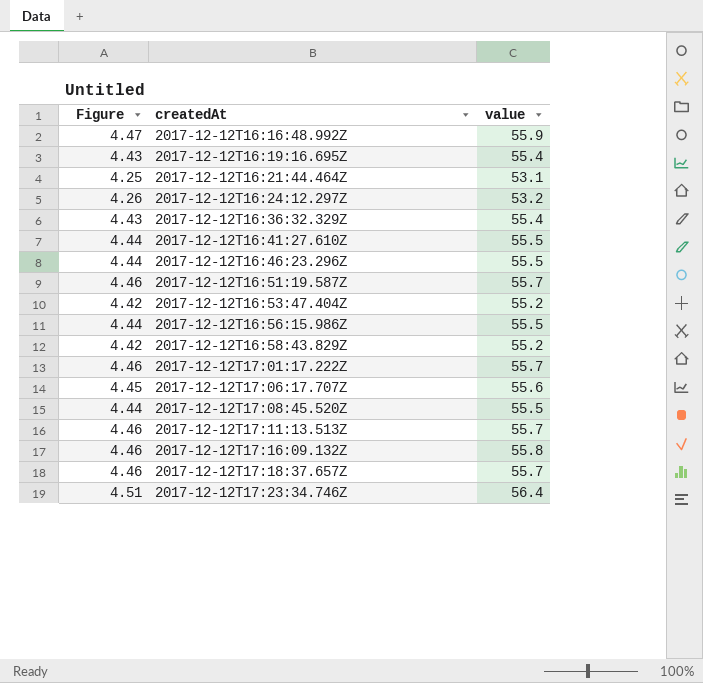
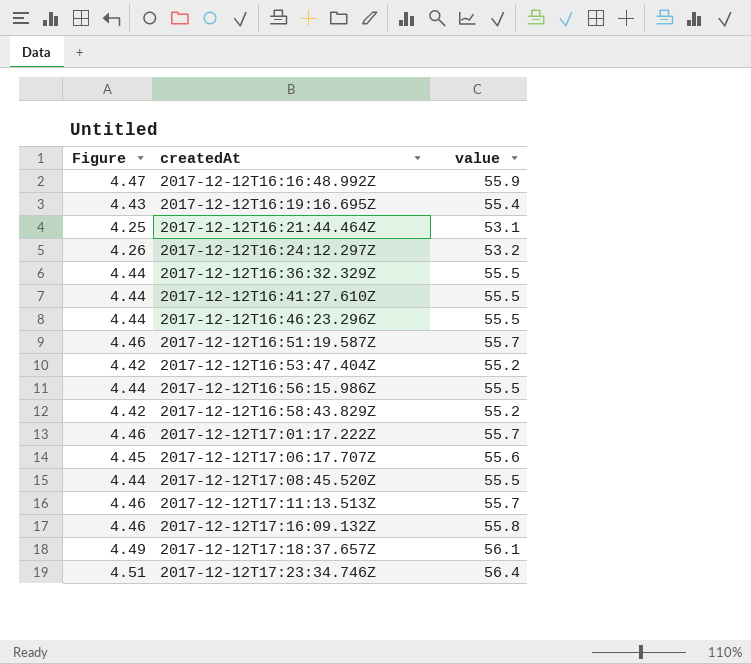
2017-12-12T16:36:32.329Z | Figure: 4.43 -> 4.44
2017-12-12T16:36:32.329Z | value: 55.4 -> 55.5
2017-12-12T17:18:37.657Z | Figure: 4.46 -> 4.49
2017-12-12T17:18:37.657Z | value: 55.7 -> 56.1

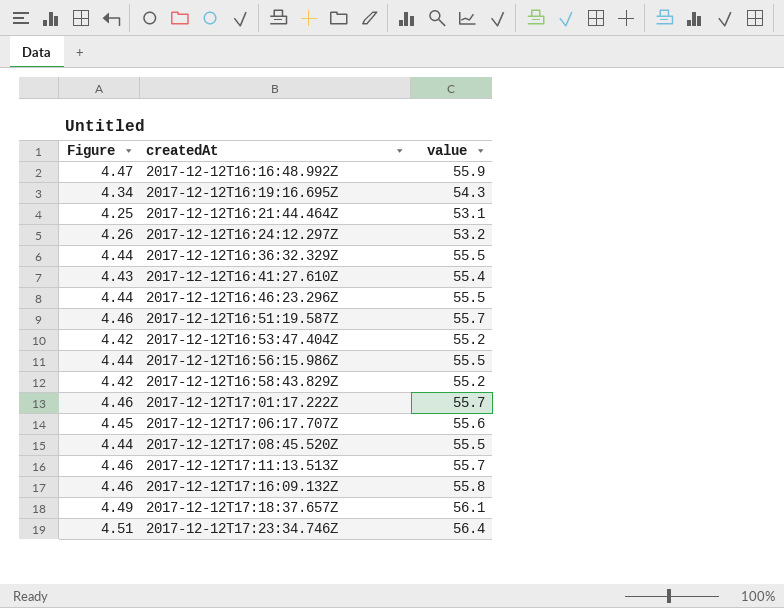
2017-12-12T16:19:16.695Z | Figure: 4.43 -> 4.34
2017-12-12T16:19:16.695Z | value: 55.4 -> 54.3
2017-12-12T16:41:27.610Z | Figure: 4.44 -> 4.43
2017-12-12T16:41:27.610Z | value: 55.5 -> 55.4

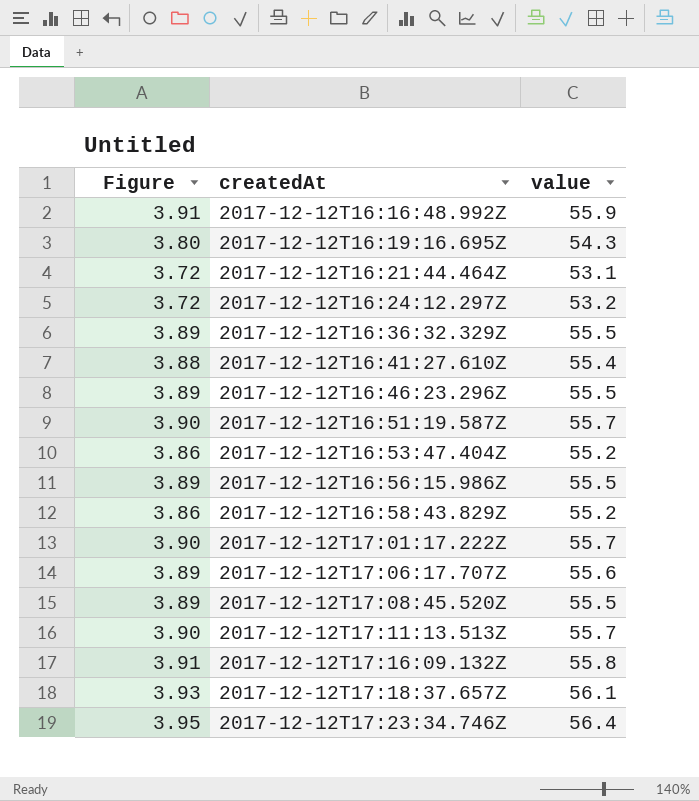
column Figure | formula: [value] * 0.08 -> [value] * 0.07

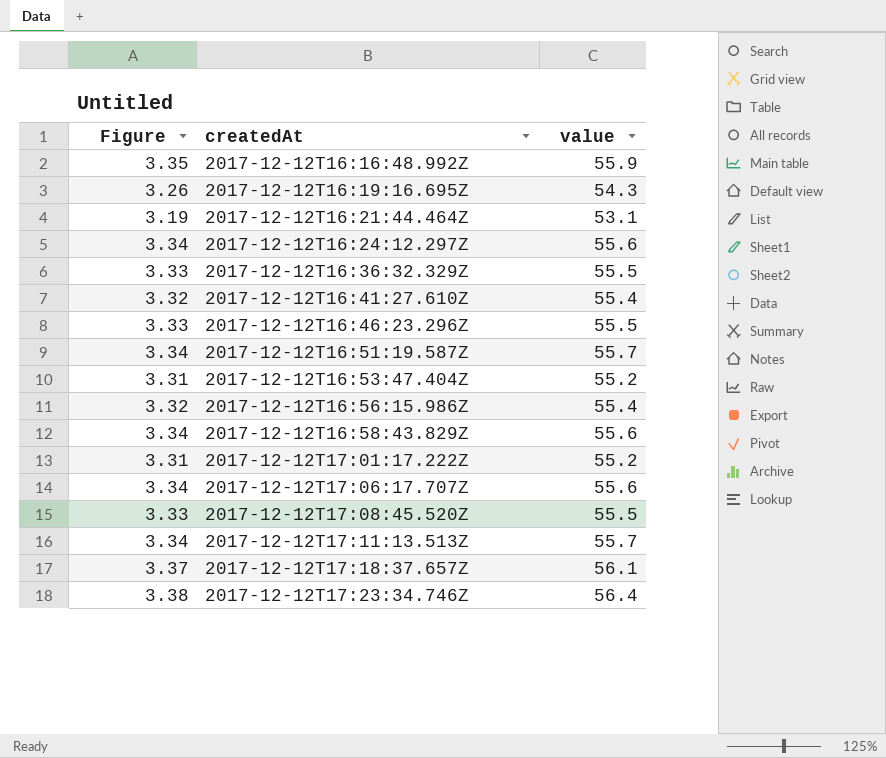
column Figure | formula: [value] * 0.07 -> [value] * 0.06
row 2017-12-12T17:16:09.132Z: 3.91 | 55.8 -> none
2017-12-12T16:24:12.297Z | value: 53.2 -> 55.6
2017-12-12T16:56:15.986Z | value: 55.5 -> 55.4
2017-12-12T16:58:43.829Z | value: 55.2 -> 55.6
2017-12-12T17:01:17.222Z | value: 55.7 -> 55.2

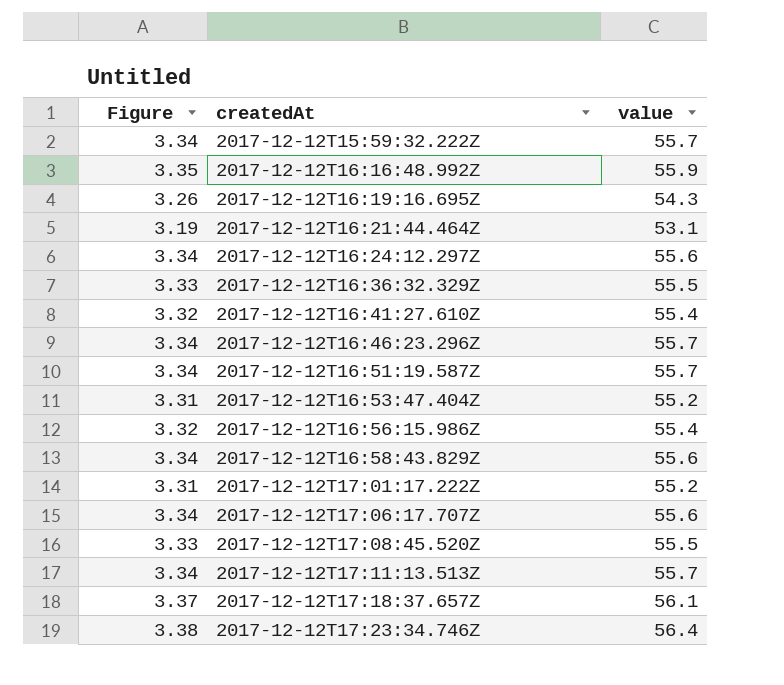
row 2017-12-12T15:59:32.222Z: none -> 3.34 | 55.7
2017-12-12T16:46:23.296Z | Figure: 3.33 -> 3.34
2017-12-12T16:46:23.296Z | value: 55.5 -> 55.7

